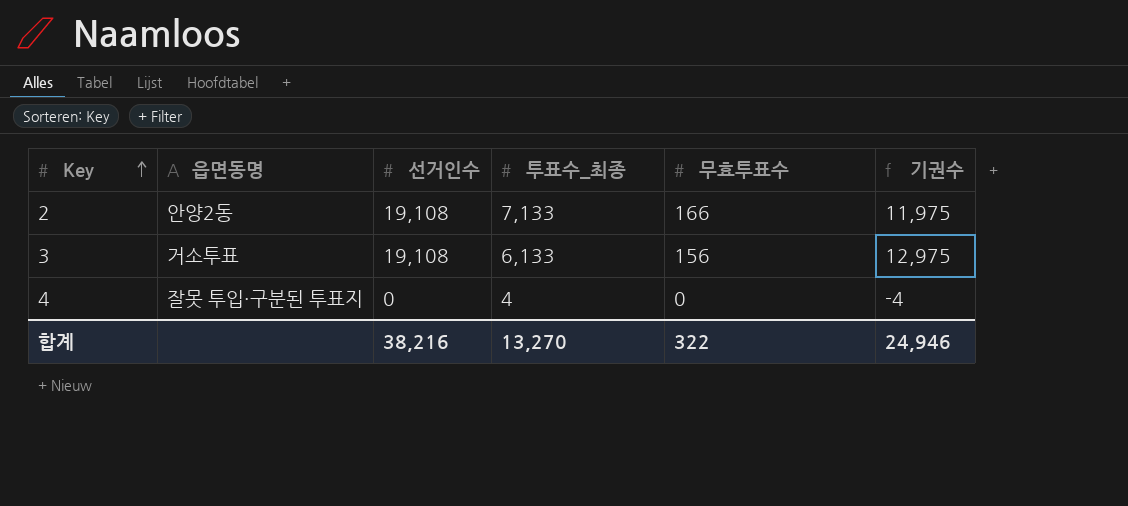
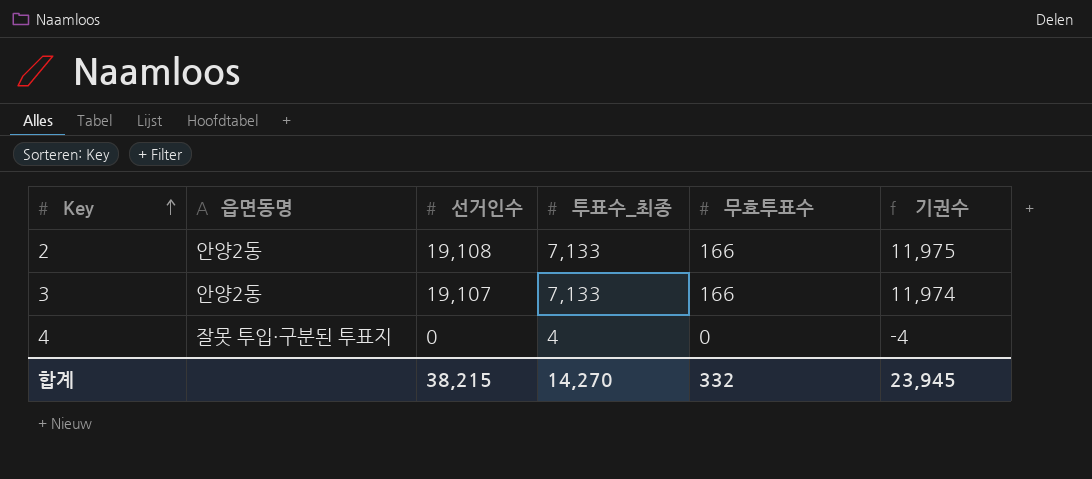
3 | 읍면동명: 거소투표 -> 안양2동
3 | 선거인수: 19,108 -> 19,107
3 | 투표수_최종: 6,133 -> 7,133
3 | 무효투표수: 156 -> 166
3 | 기권수: 12,975 -> 11,974
합계 | 선거인수: 38,216 -> 38,215
합계 | 투표수_최종: 13,270 -> 14,270
합계 | 무효투표수: 322 -> 332
합계 | 기권수: 24,946 -> 23,945

